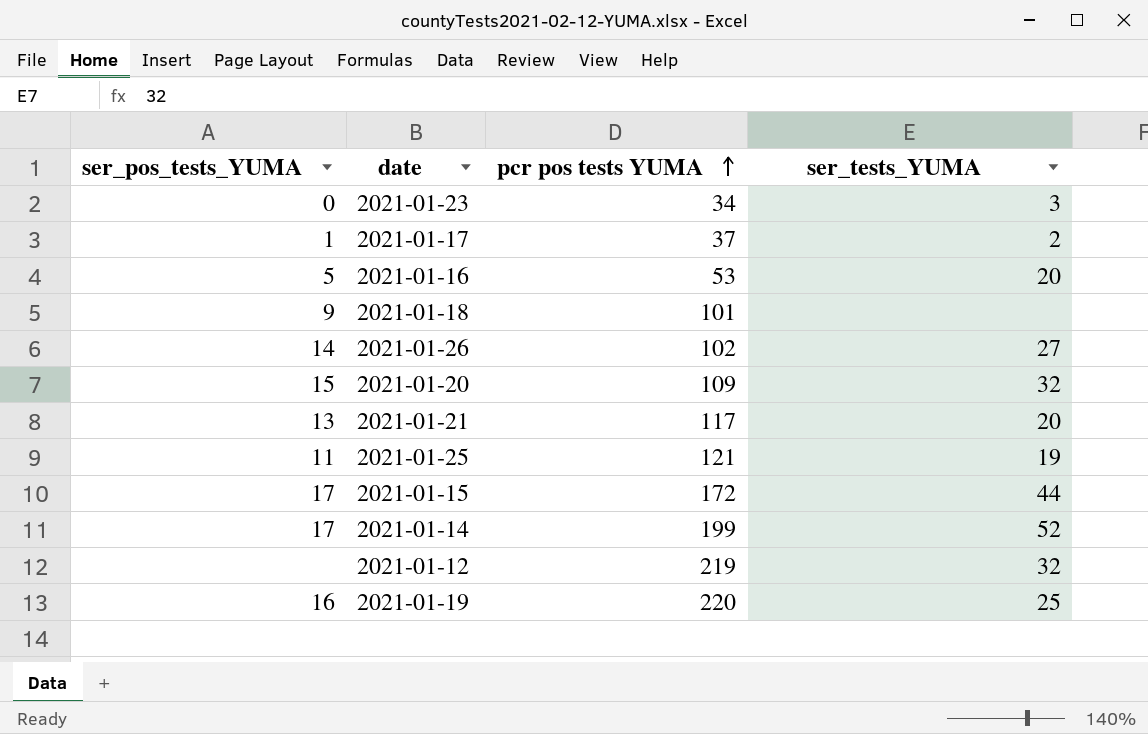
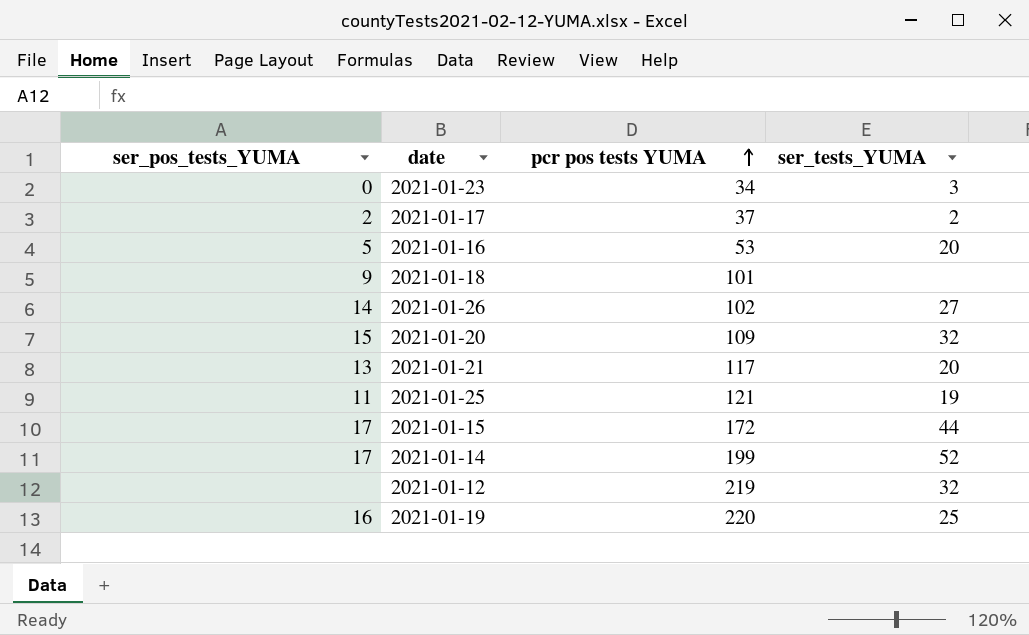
2021-01-17 | ser_pos_tests_YUMA: 1 -> 2

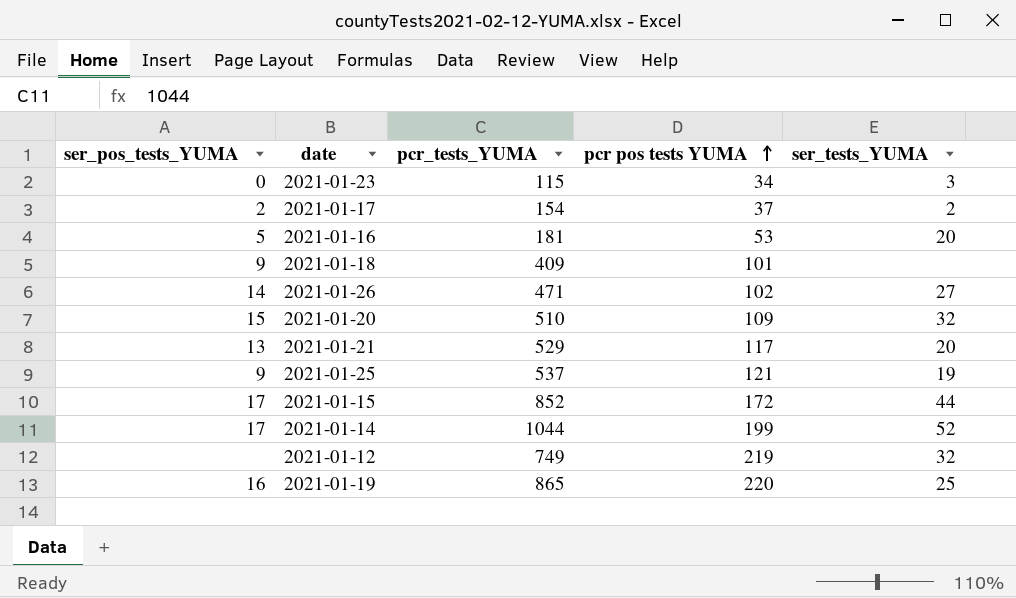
column pcr_tests_YUMA | position: none -> 3
2021-01-25 | ser_pos_tests_YUMA: 11 -> 9

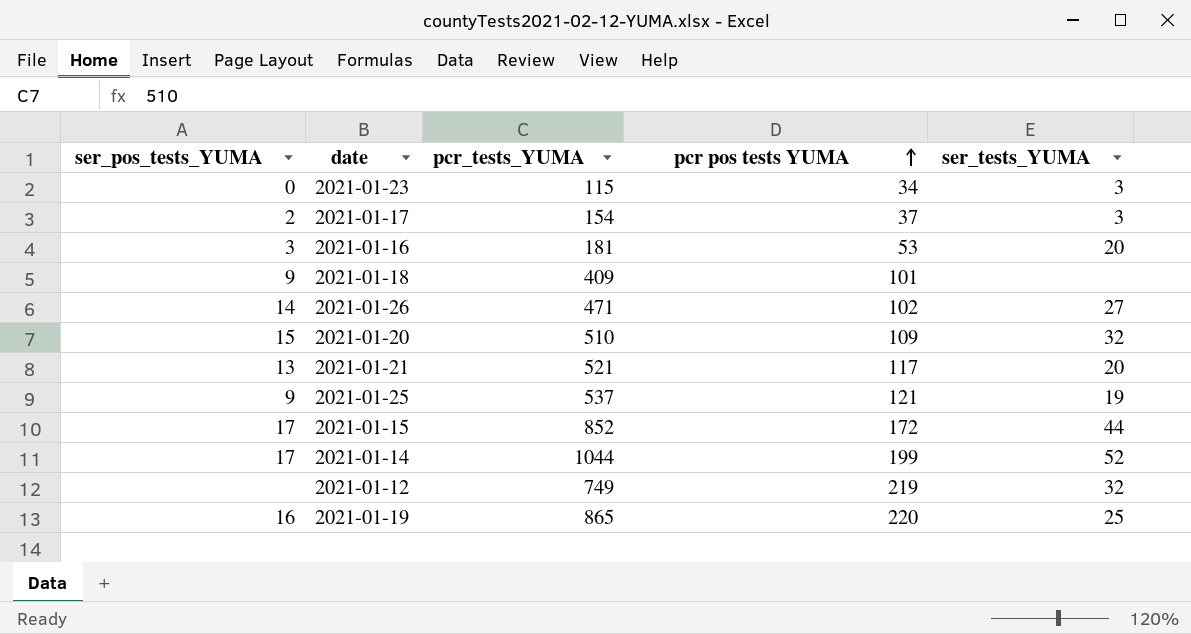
2021-01-17 | ser_tests_YUMA: 2 -> 3
2021-01-16 | ser_pos_tests_YUMA: 5 -> 3
2021-01-21 | pcr_tests_YUMA: 529 -> 521

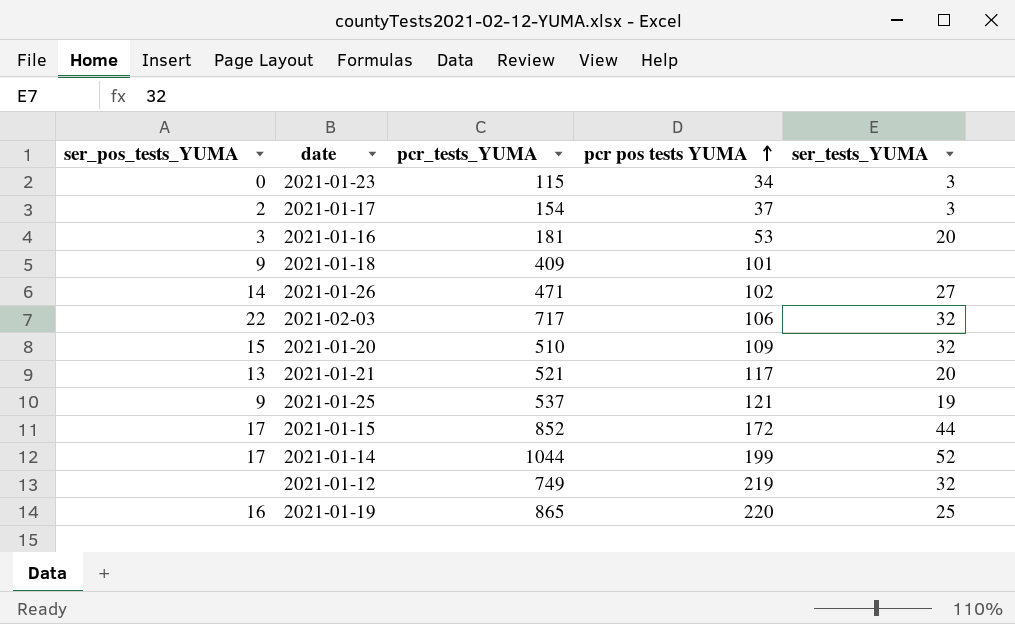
row 2021-02-03: none -> 22 | 717 | 106 | 32

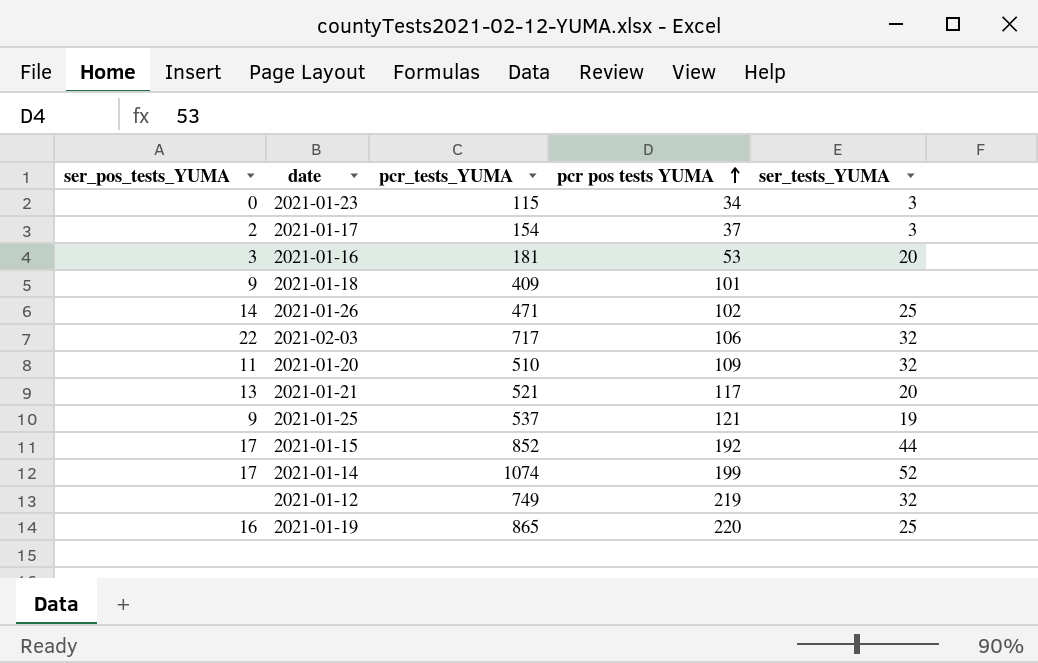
2021-01-26 | ser_tests_YUMA: 27 -> 25
2021-01-20 | ser_pos_tests_YUMA: 15 -> 11
2021-01-15 | pcr pos tests YUMA: 172 -> 192
2021-01-14 | pcr_tests_YUMA: 1044 -> 1074

